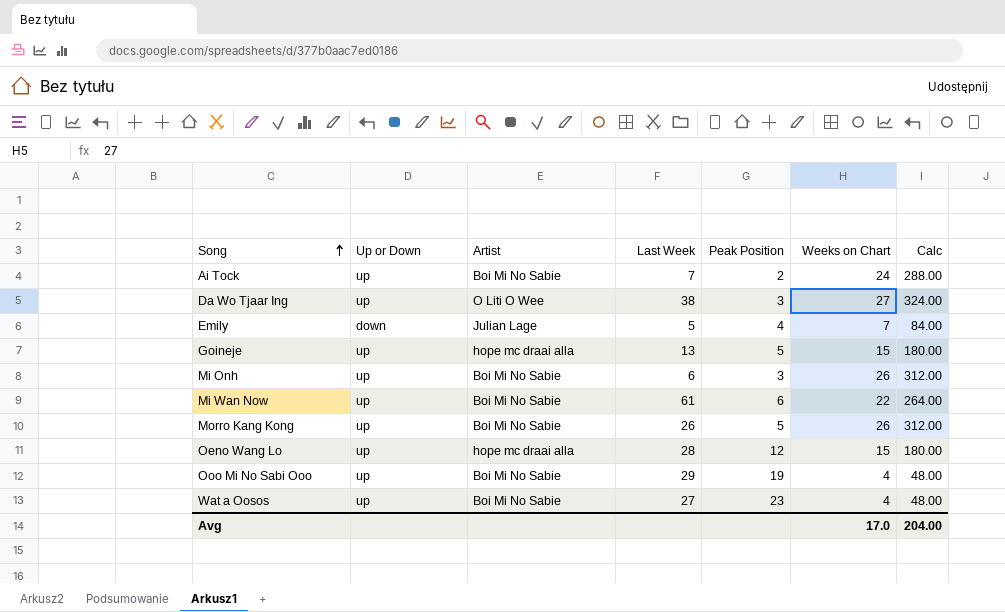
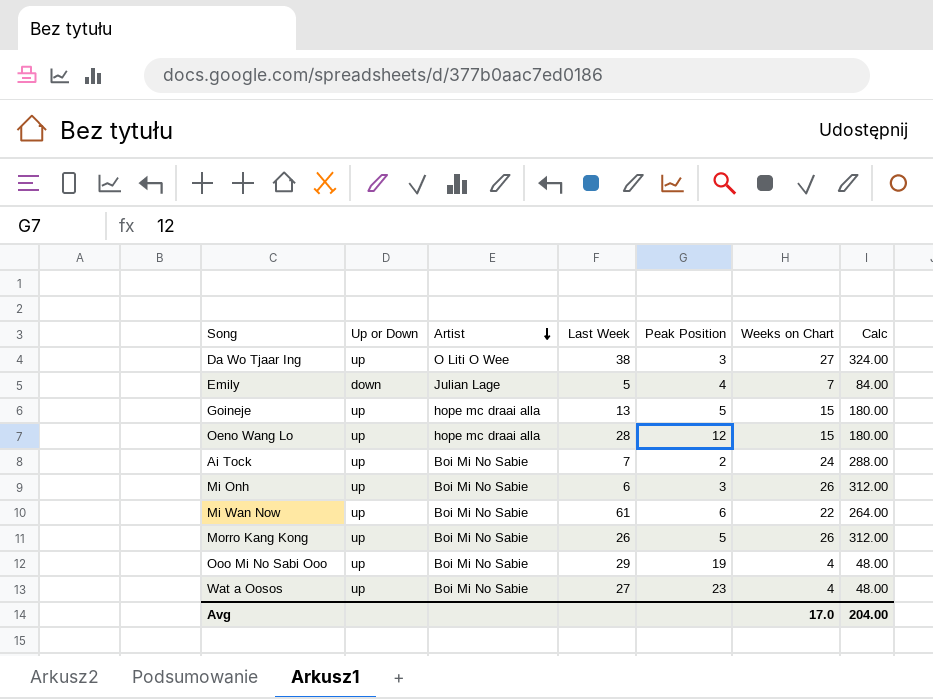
row order: Song ascending -> Artist descending

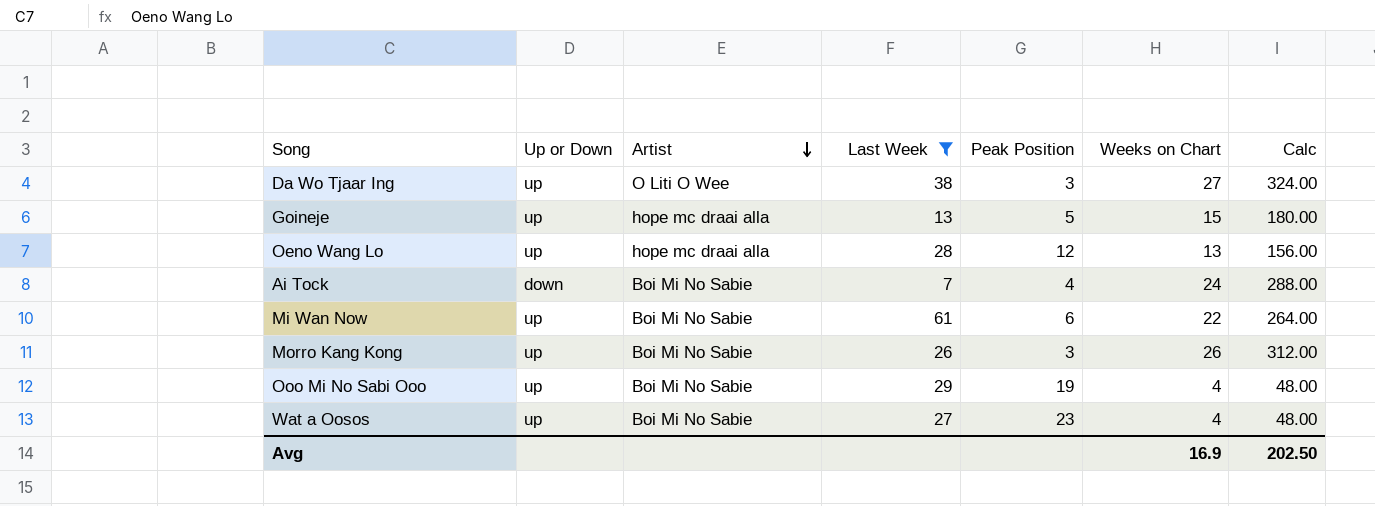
filter: none -> Last Week >= 7
Oeno Wang Lo | Weeks on Chart: 15 -> 13
Oeno Wang Lo | Calc: 180.00 -> 156.00
Ai Tock | Up or Down: up -> down
Ai Tock | Peak Position: 2 -> 4
Morro Kang Kong | Peak Position: 5 -> 3
Avg | Weeks on Chart: 17.0 -> 16.9
Avg | Calc: 204.00 -> 202.50

